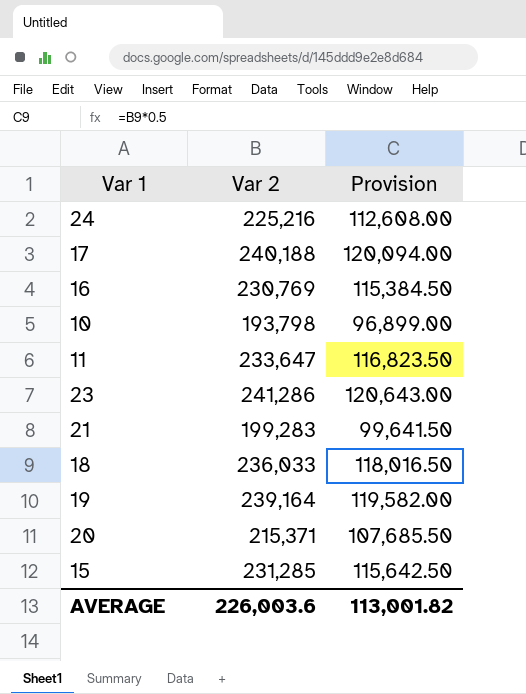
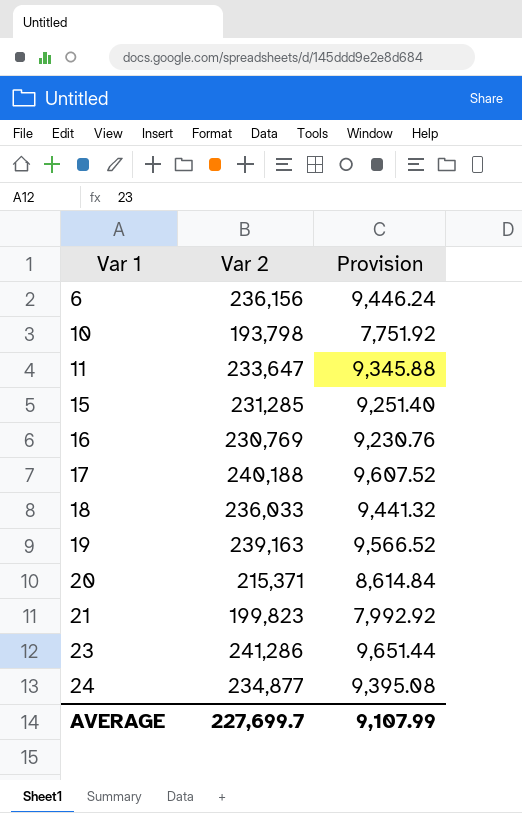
row order: none -> Var 1 ascending
column Provision | formula: [Var 2] * 0.5 -> [Var 2] * 0.04
row 6: none -> 236,156 | 9,446.24
19 | Var 2: 239,164 -> 239,163
21 | Var 2: 199,283 -> 199,823
24 | Var 2: 225,216 -> 234,877
AVERAGE | Var 2: 226,003.6 -> 227,699.7
AVERAGE | Provision: 113,001.82 -> 9,107.99

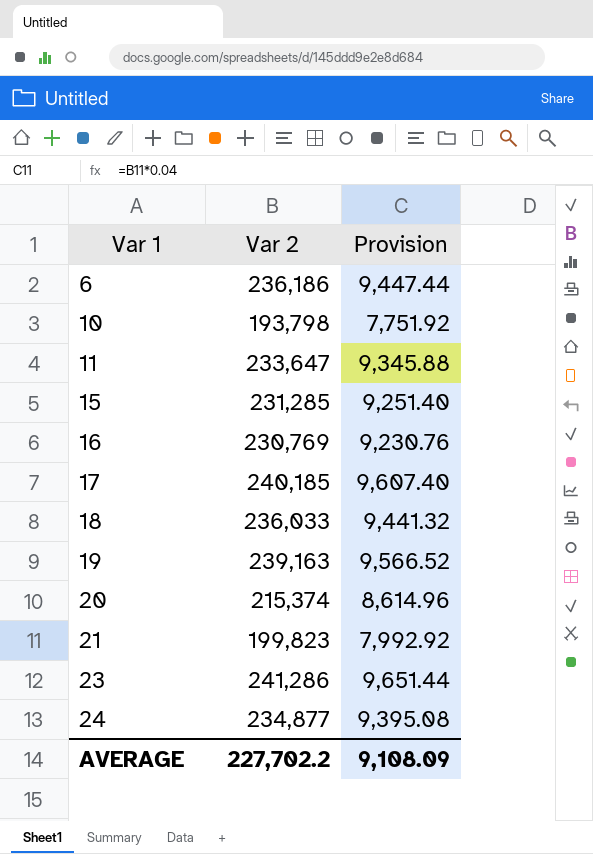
6 | Var 2: 236,156 -> 236,186
6 | Provision: 9,446.24 -> 9,447.44
17 | Var 2: 240,188 -> 240,185
17 | Provision: 9,607.52 -> 9,607.40
20 | Var 2: 215,371 -> 215,374
20 | Provision: 8,614.84 -> 8,614.96
AVERAGE | Var 2: 227,699.7 -> 227,702.2
AVERAGE | Provision: 9,107.99 -> 9,108.09

